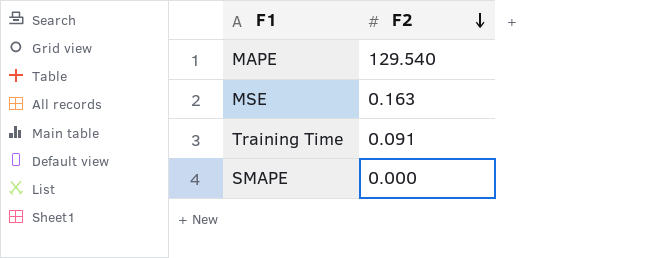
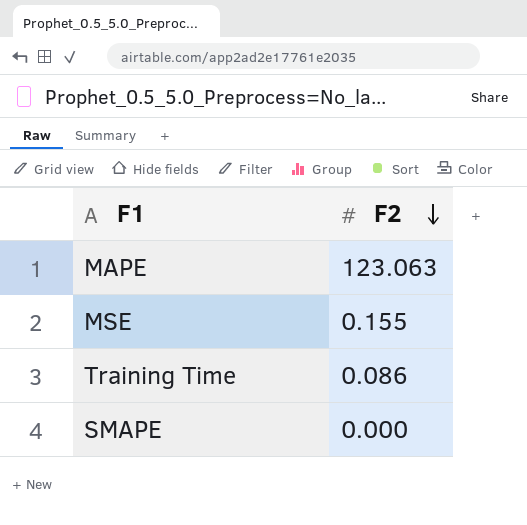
MAPE | F2: 129.540 -> 123.063
MSE | F2: 0.163 -> 0.155
Training Time | F2: 0.091 -> 0.086

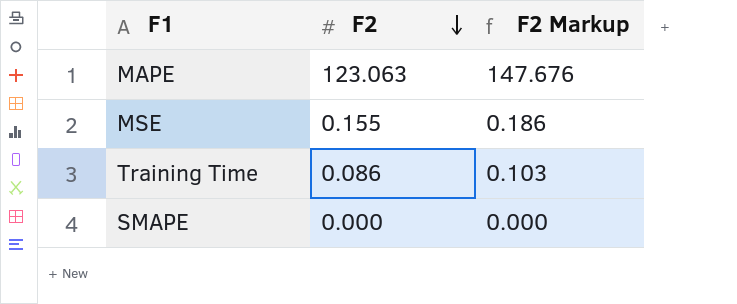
column F2 Markup | formula: none -> [F2] * 1.2

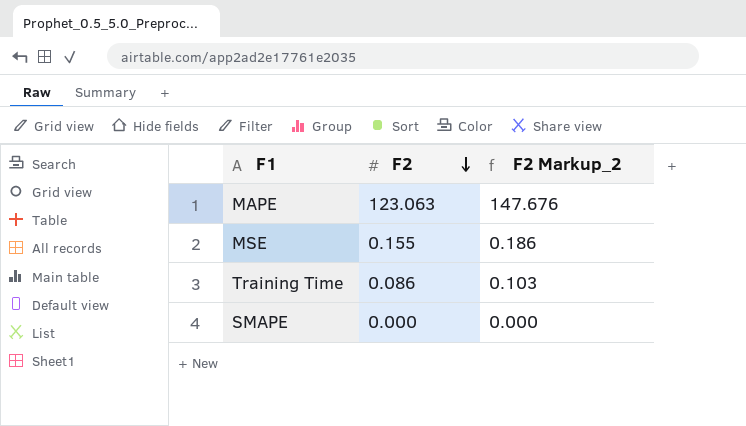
column name: F2 Markup -> F2 Markup_2

